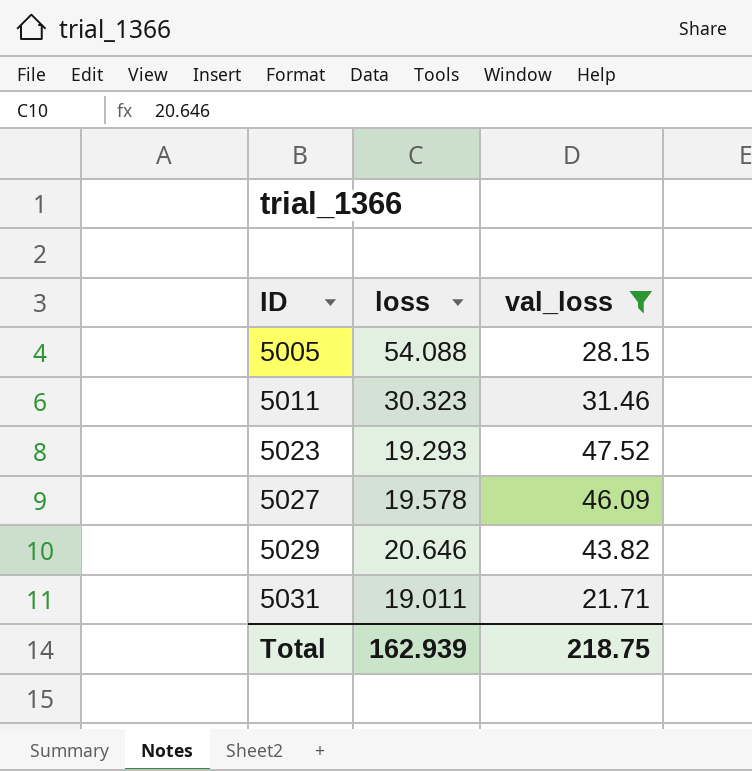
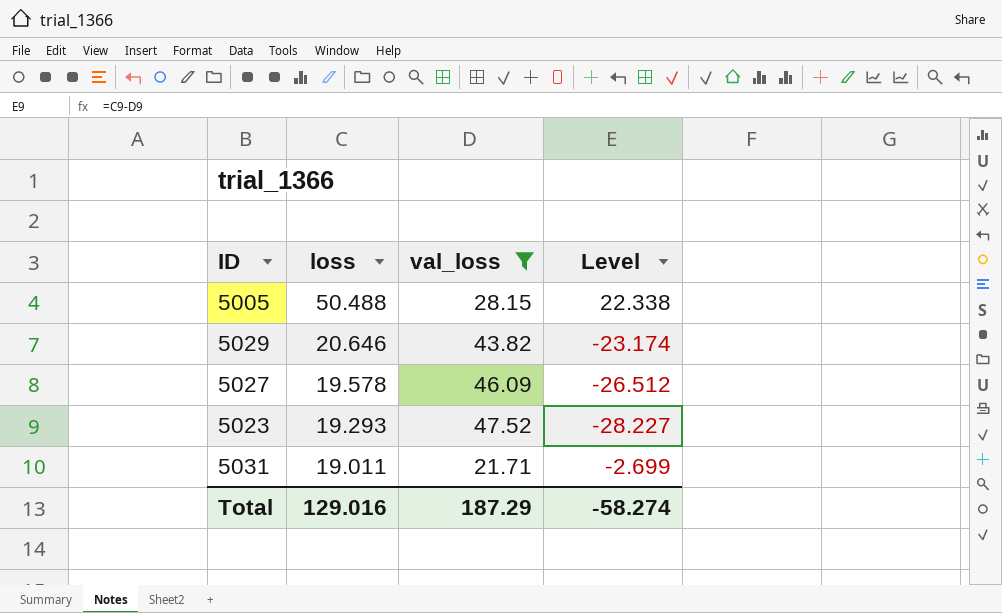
row order: ID ascending -> loss descending
column Level | formula: none -> [loss] - [val_loss]
row 5011: 30.323 | 31.46 -> none
5005 | loss: 54.088 -> 50.488
Total | loss: 162.939 -> 129.016
Total | val_loss: 218.75 -> 187.29

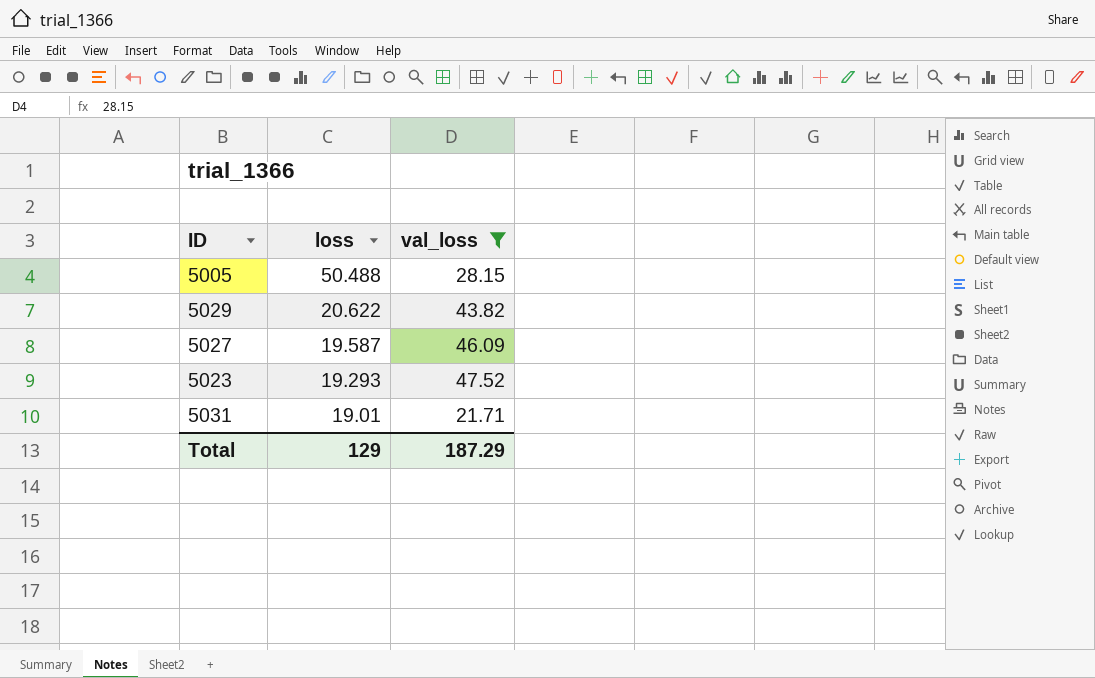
column Level | formula: [loss] - [val_loss] -> none
5029 | loss: 20.646 -> 20.622
5027 | loss: 19.578 -> 19.587
5031 | loss: 19.011 -> 19.01
Total | loss: 129.016 -> 129

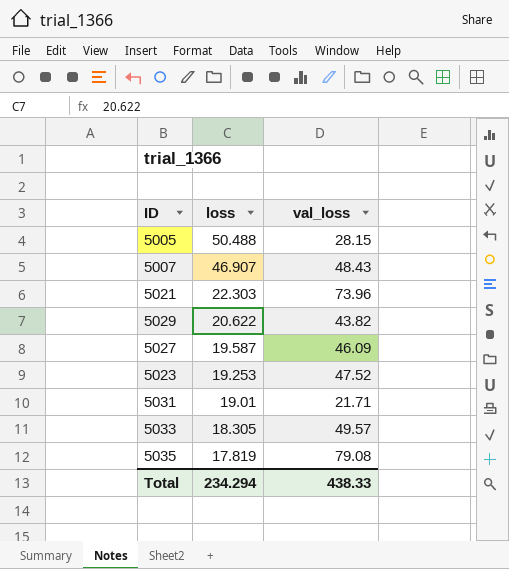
filter: val_loss <= 47.52 -> none
5023 | loss: 19.293 -> 19.253
Total | loss: 129 -> 234.294
Total | val_loss: 187.29 -> 438.33

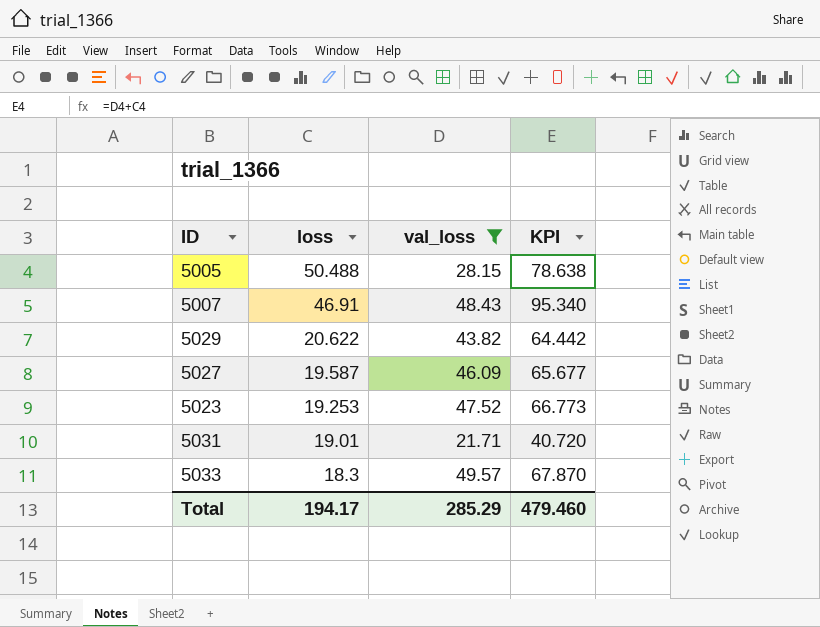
filter: none -> val_loss <= 49.57
column KPI | formula: none -> [loss] + [val_loss]
5007 | loss: 46.907 -> 46.91
5033 | loss: 18.305 -> 18.3
Total | loss: 234.294 -> 194.17
Total | val_loss: 438.33 -> 285.29

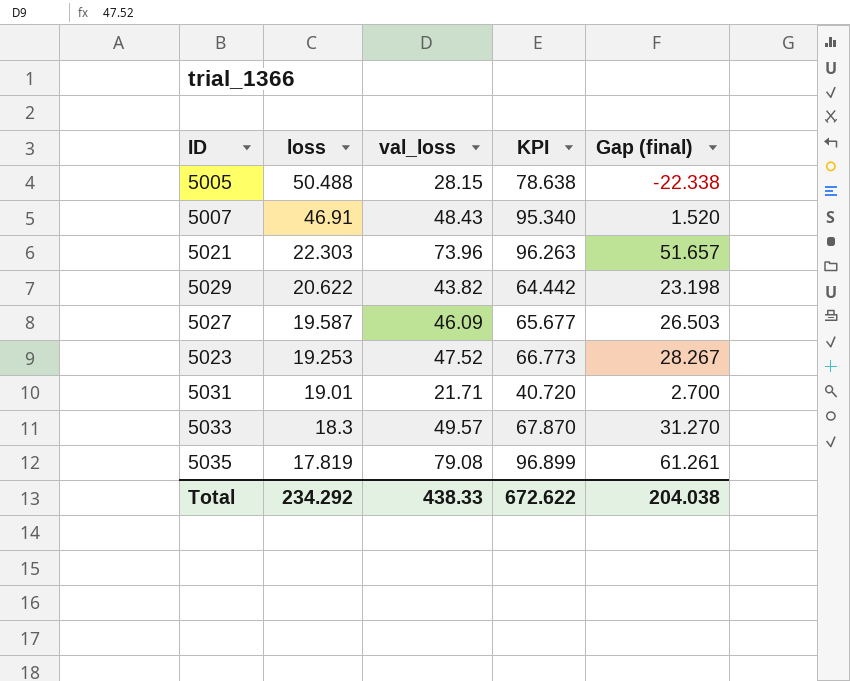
filter: val_loss <= 49.57 -> none
column Gap (final) | formula: none -> [val_loss] - [loss]
Total | loss: 194.17 -> 234.292
Total | val_loss: 285.29 -> 438.33
Total | KPI: 479.460 -> 672.622

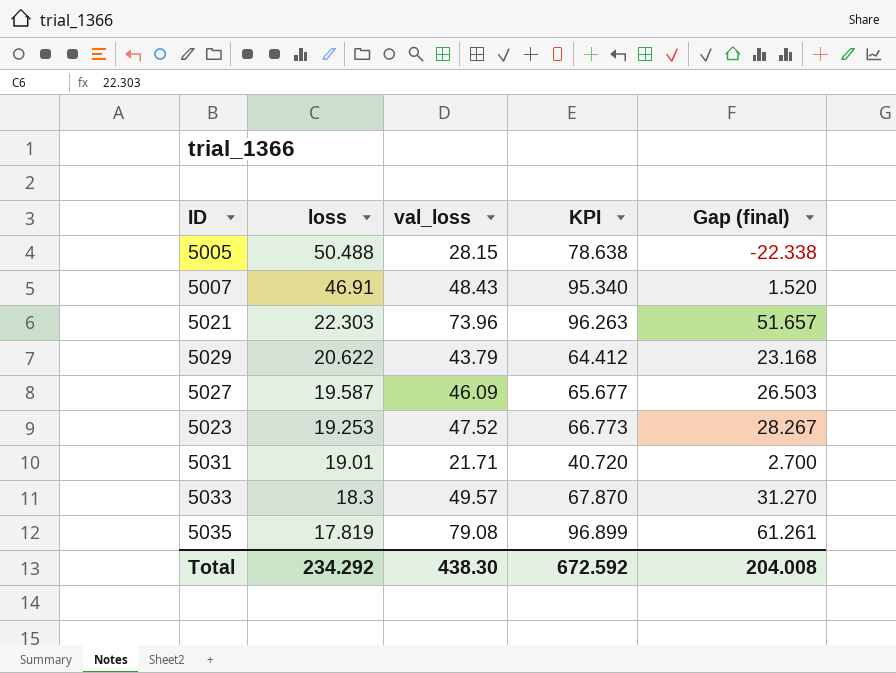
5029 | val_loss: 43.82 -> 43.79
5029 | KPI: 64.442 -> 64.412
5029 | Gap (final): 23.198 -> 23.168
Total | val_loss: 438.33 -> 438.30
Total | KPI: 672.622 -> 672.592
Total | Gap (final): 204.038 -> 204.008

